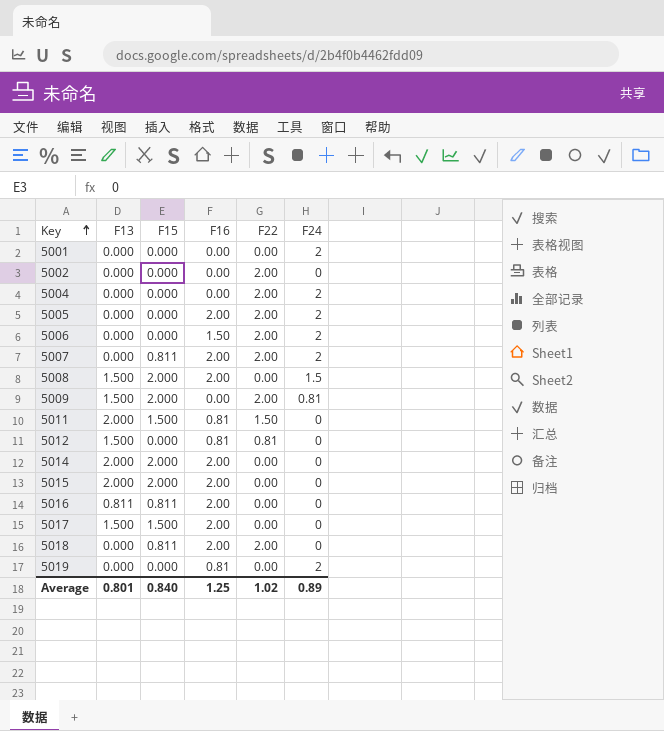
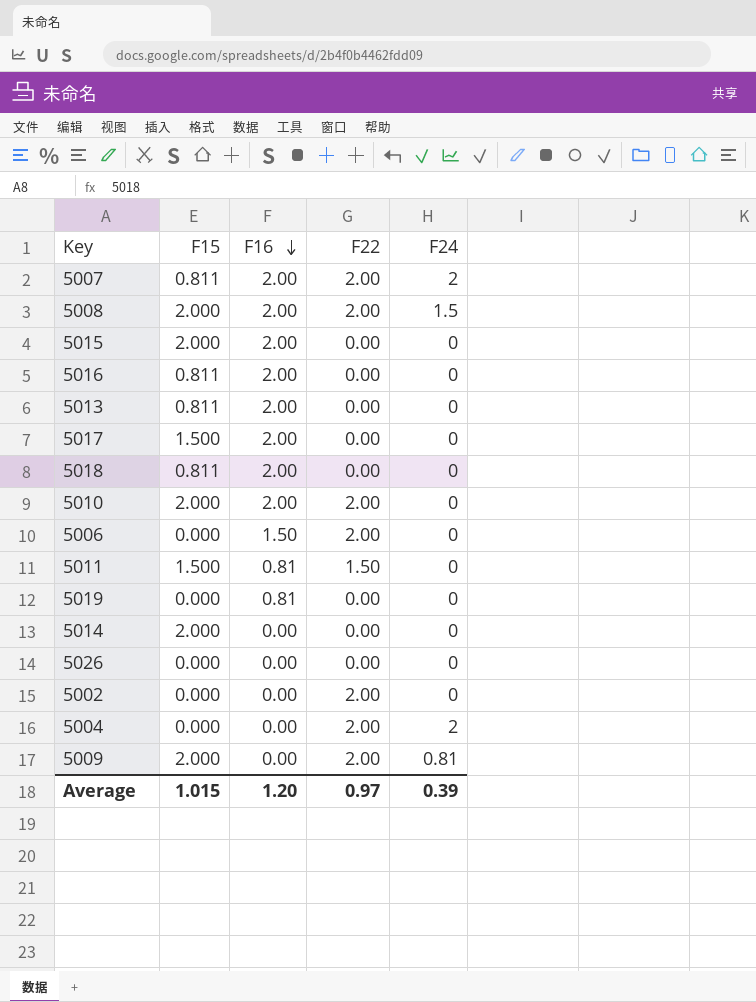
row order: Key ascending -> F16 descending
column F13 | position: 2 -> none
row 5001: 0.000 | 0.000 | 0.00 | 0.00 | 2 -> none
row 5005: 0.000 | 0.000 | 2.00 | 2.00 | 2 -> none
row 5012: 1.500 | 0.000 | 0.81 | 0.81 | 0 -> none
5008 | F22: 0.00 -> 2.00
row 5013: none -> 0.811 | 2.00 | 0.00 | 0
5018 | F22: 2.00 -> 0.00
row 5010: none -> 2.000 | 2.00 | 2.00 | 0
5006 | F24: 2 -> 0
5019 | F24: 2 -> 0
5014 | F16: 2.00 -> 0.00
row 5026: none -> 0.000 | 0.00 | 0.00 | 0
Average | F15: 0.840 -> 1.015
Average | F16: 1.25 -> 1.20
Average | F22: 1.02 -> 0.97
Average | F24: 0.89 -> 0.39

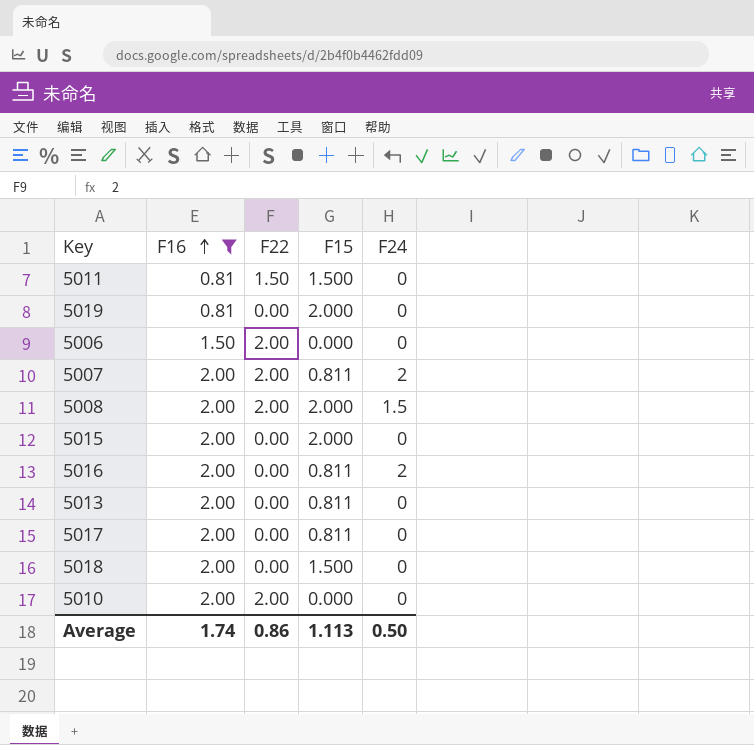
filter: none -> F16 != 0.00
row order: F16 descending -> F16 ascending
column F15 | position: 2 -> 4
5019 | F15: 0.000 -> 2.000
5016 | F24: 0 -> 2
5017 | F15: 1.500 -> 0.811
5018 | F15: 0.811 -> 1.500
5010 | F15: 2.000 -> 0.000
Average | F16: 1.20 -> 1.74
Average | F22: 0.97 -> 0.86
Average | F15: 1.015 -> 1.113
Average | F24: 0.39 -> 0.50

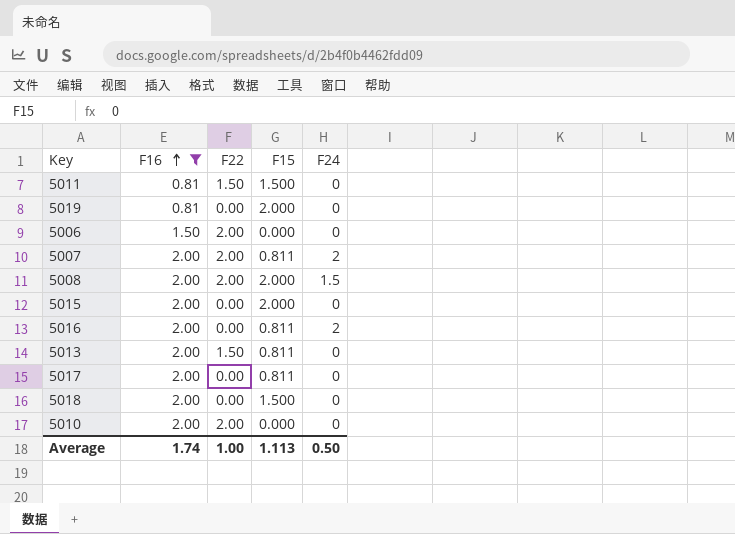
5013 | F22: 0.00 -> 1.50
Average | F22: 0.86 -> 1.00

